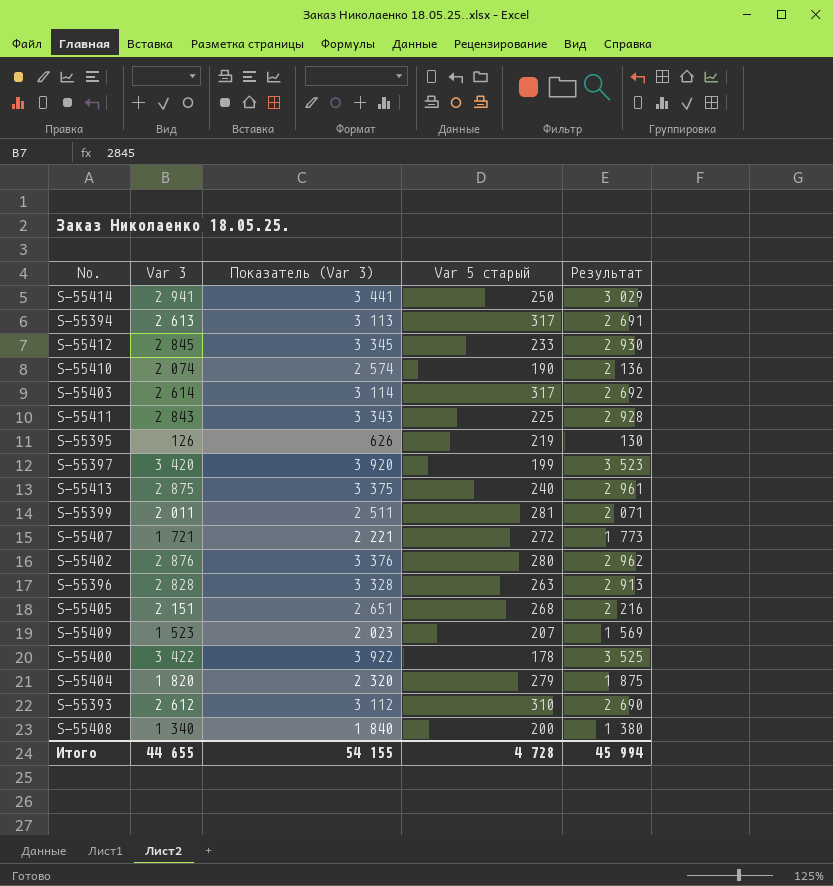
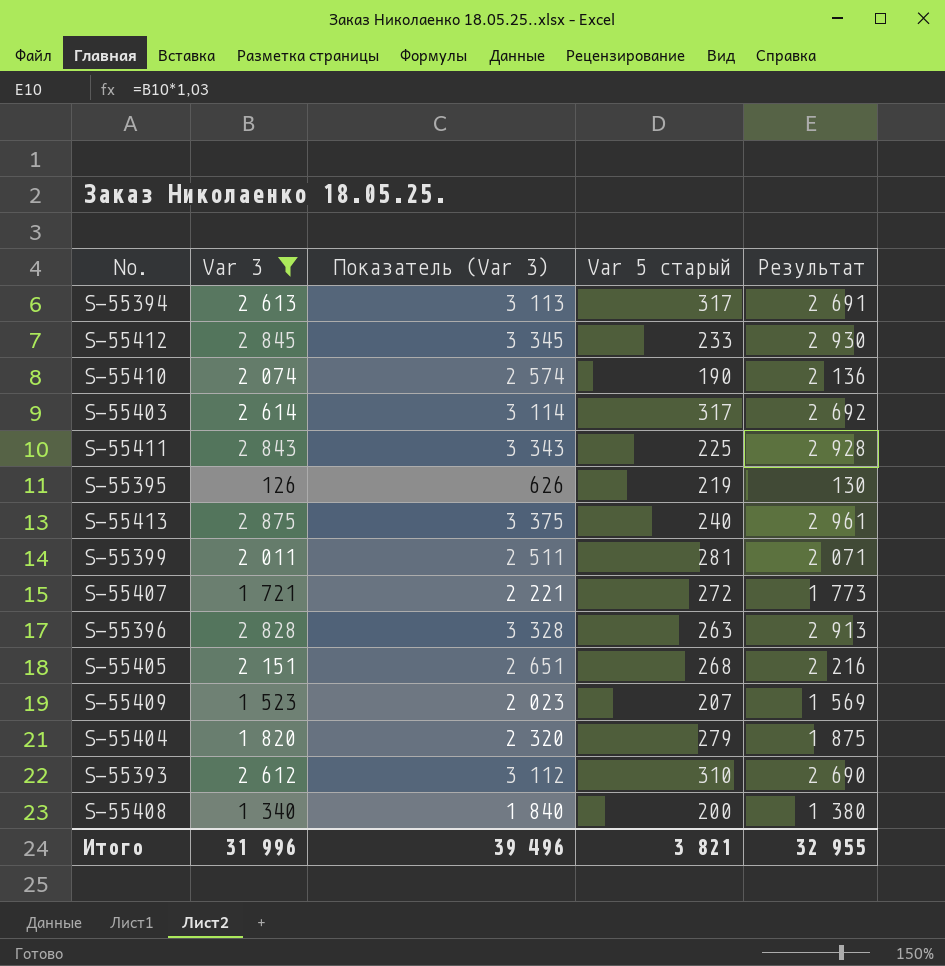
filter: none -> Var 3 <= 2 875
Итого | Var 3: 44 655 -> 31 996
Итого | Показатель (Var 3): 54 155 -> 39 496
Итого | Var 5 старый: 4 728 -> 3 821
Итого | Результат: 45 994 -> 32 955

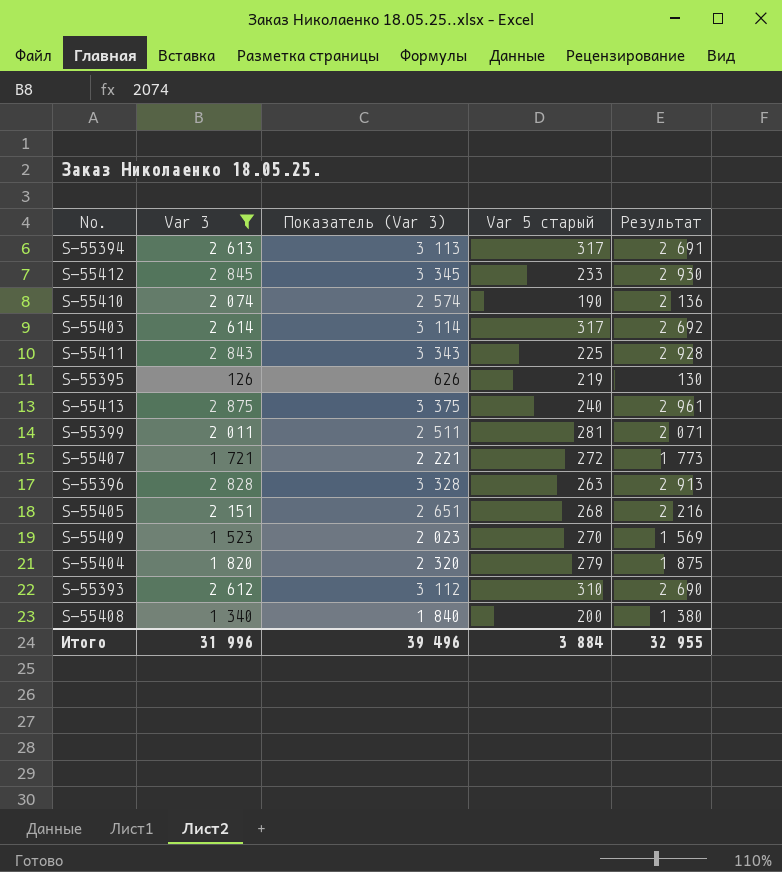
S-55409 | Var 5 старый: 207 -> 270
Итого | Var 5 старый: 3 821 -> 3 884

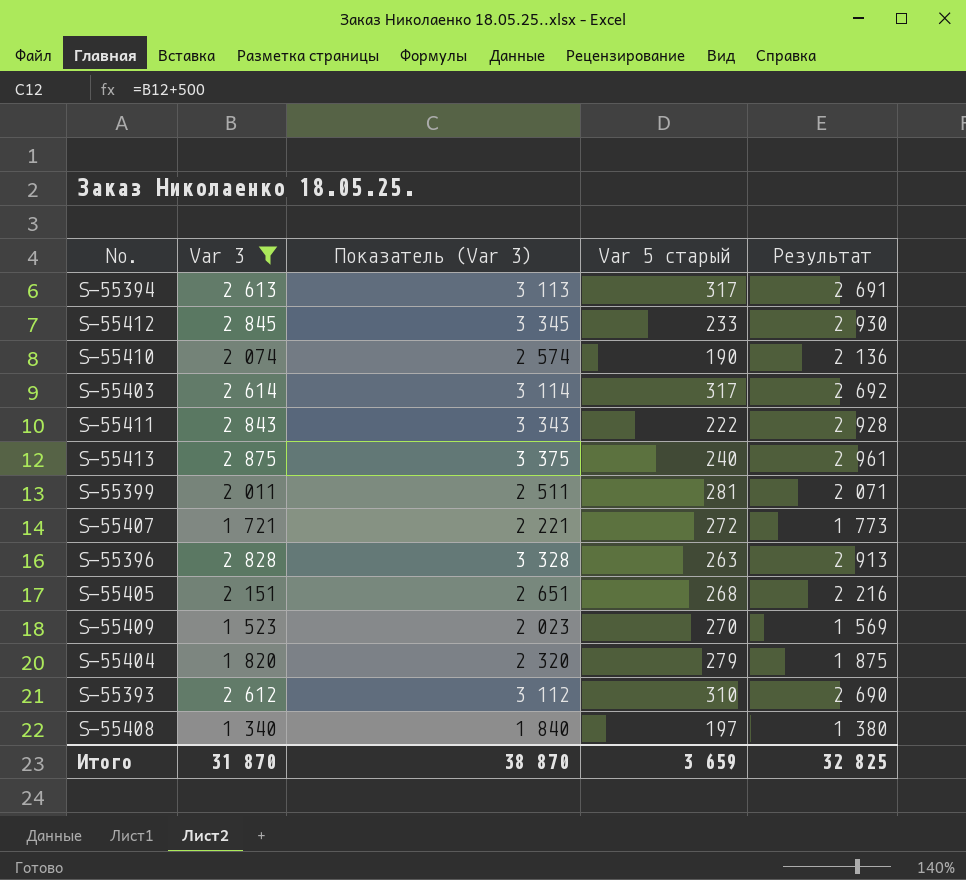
row S-55395: 126 | 626 | 219 | 130 -> none
S-55411 | Var 5 старый: 225 -> 222
S-55408 | Var 5 старый: 200 -> 197
Итого | Var 3: 31 996 -> 31 870
Итого | Показатель (Var 3): 39 496 -> 38 870
Итого | Var 5 старый: 3 884 -> 3 659
Итого | Результат: 32 955 -> 32 825

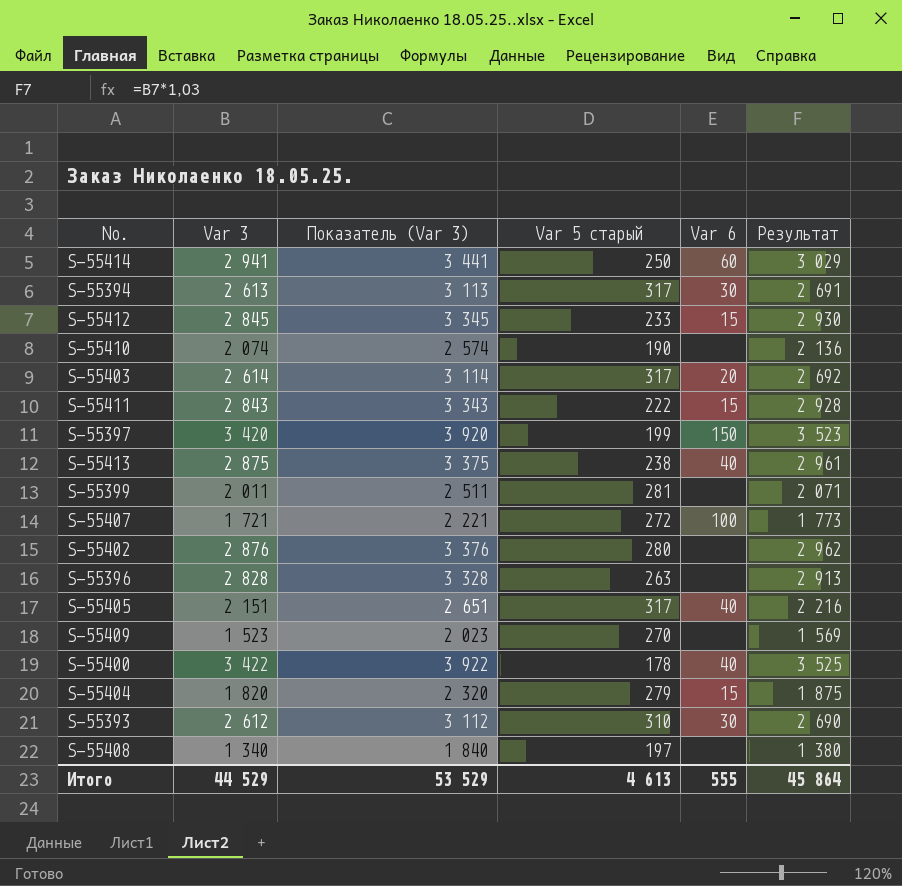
filter: Var 3 <= 2 875 -> none
column Var 6 | position: none -> 5
S-55413 | Var 5 старый: 240 -> 238
S-55405 | Var 5 старый: 268 -> 317
Итого | Var 3: 31 870 -> 44 529
Итого | Показатель (Var 3): 38 870 -> 53 529
Итого | Var 5 старый: 3 659 -> 4 613
Итого | Результат: 32 825 -> 45 864

